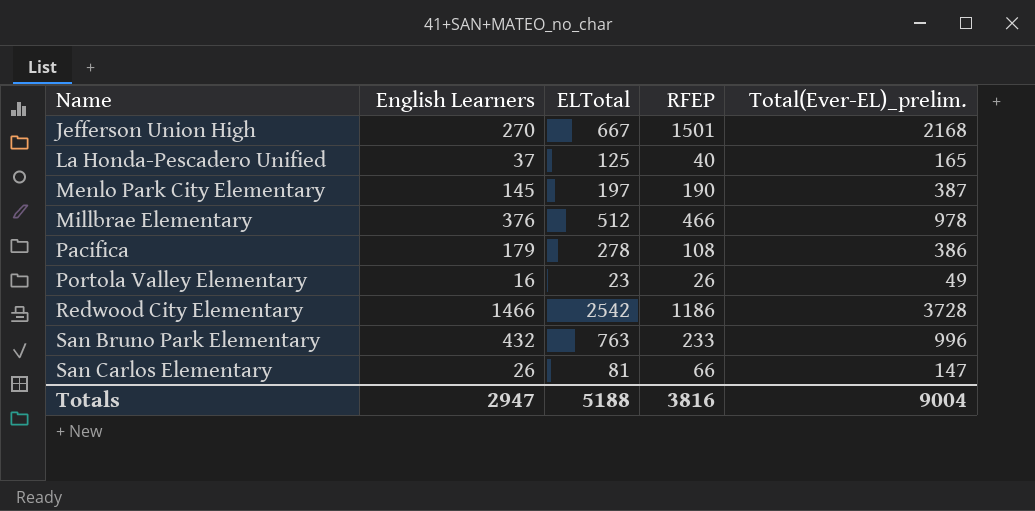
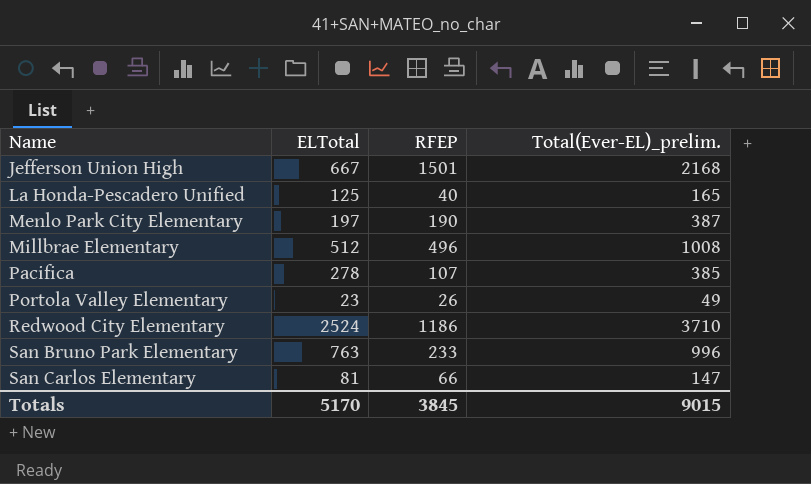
column English Learners | position: 2 -> none
Millbrae Elementary | RFEP: 466 -> 496
Millbrae Elementary | Total(Ever-EL)_prelim.: 978 -> 1008
Pacifica | RFEP: 108 -> 107
Pacifica | Total(Ever-EL)_prelim.: 386 -> 385
Redwood City Elementary | ELTotal: 2542 -> 2524
Redwood City Elementary | Total(Ever-EL)_prelim.: 3728 -> 3710
Totals | ELTotal: 5188 -> 5170
Totals | RFEP: 3816 -> 3845
Totals | Total(Ever-EL)_prelim.: 9004 -> 9015

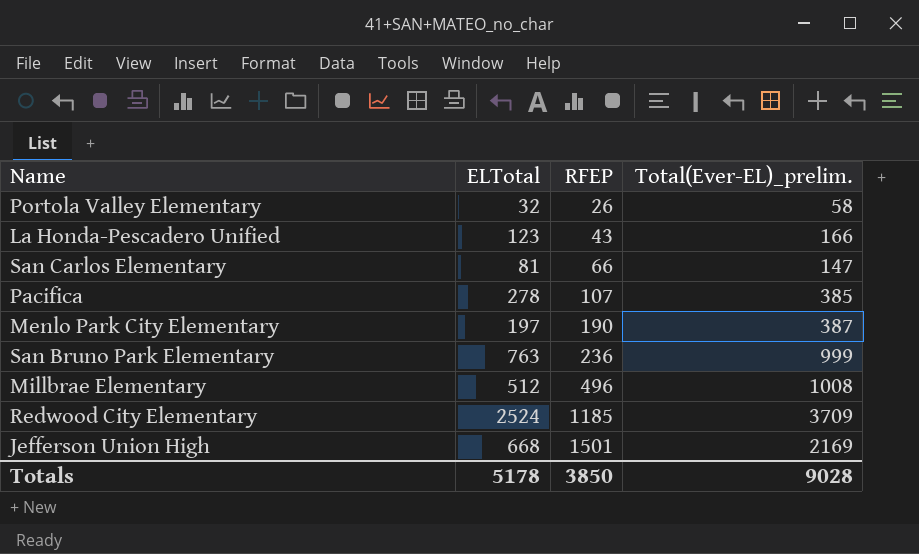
row order: Name ascending -> RFEP ascending
Portola Valley Elementary | ELTotal: 23 -> 32
Portola Valley Elementary | Total(Ever-EL)_prelim.: 49 -> 58
La Honda-Pescadero Unified | ELTotal: 125 -> 123
La Honda-Pescadero Unified | RFEP: 40 -> 43
La Honda-Pescadero Unified | Total(Ever-EL)_prelim.: 165 -> 166
San Bruno Park Elementary | RFEP: 233 -> 236
San Bruno Park Elementary | Total(Ever-EL)_prelim.: 996 -> 999
Redwood City Elementary | RFEP: 1186 -> 1185
Redwood City Elementary | Total(Ever-EL)_prelim.: 3710 -> 3709
Jefferson Union High | ELTotal: 667 -> 668
Jefferson Union High | Total(Ever-EL)_prelim.: 2168 -> 2169
Totals | ELTotal: 5170 -> 5178
Totals | RFEP: 3845 -> 3850
Totals | Total(Ever-EL)_prelim.: 9015 -> 9028

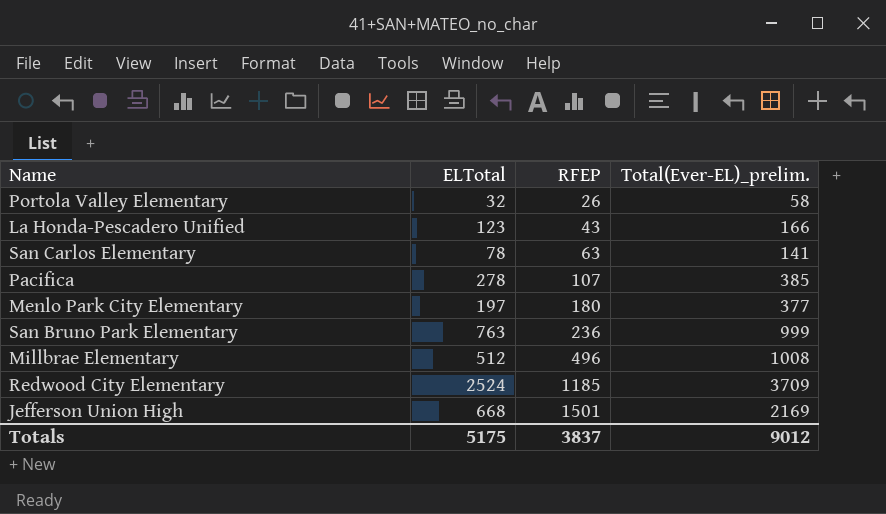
San Carlos Elementary | ELTotal: 81 -> 78
San Carlos Elementary | RFEP: 66 -> 63
San Carlos Elementary | Total(Ever-EL)_prelim.: 147 -> 141
Menlo Park City Elementary | RFEP: 190 -> 180
Menlo Park City Elementary | Total(Ever-EL)_prelim.: 387 -> 377
Totals | ELTotal: 5178 -> 5175
Totals | RFEP: 3850 -> 3837
Totals | Total(Ever-EL)_prelim.: 9028 -> 9012

